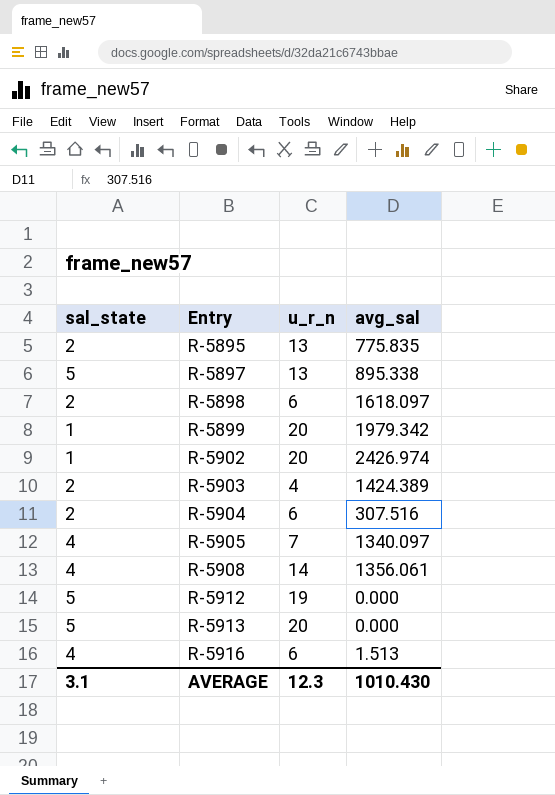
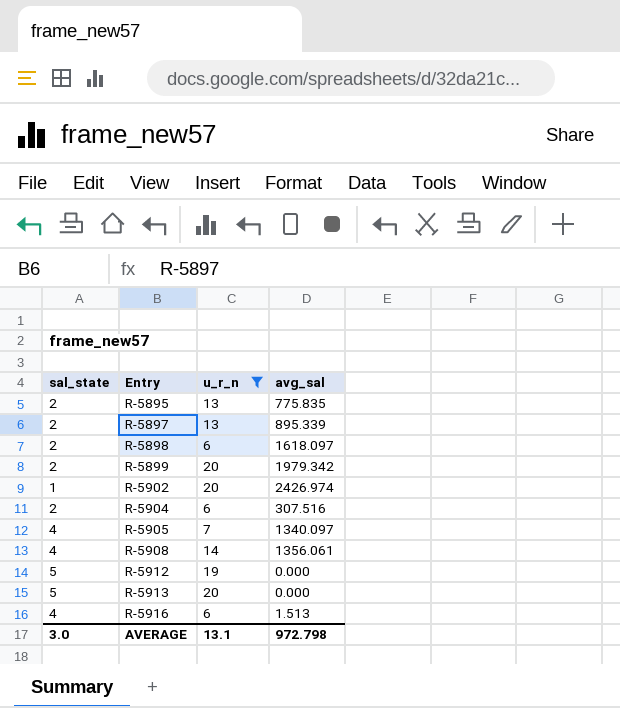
filter: none -> u_r_n != 4
R-5897 | sal_state: 5 -> 2
R-5897 | avg_sal: 895.338 -> 895.339
R-5899 | sal_state: 1 -> 2
AVERAGE | sal_state: 3.1 -> 3.0
AVERAGE | u_r_n: 12.3 -> 13.1
AVERAGE | avg_sal: 1010.430 -> 972.798

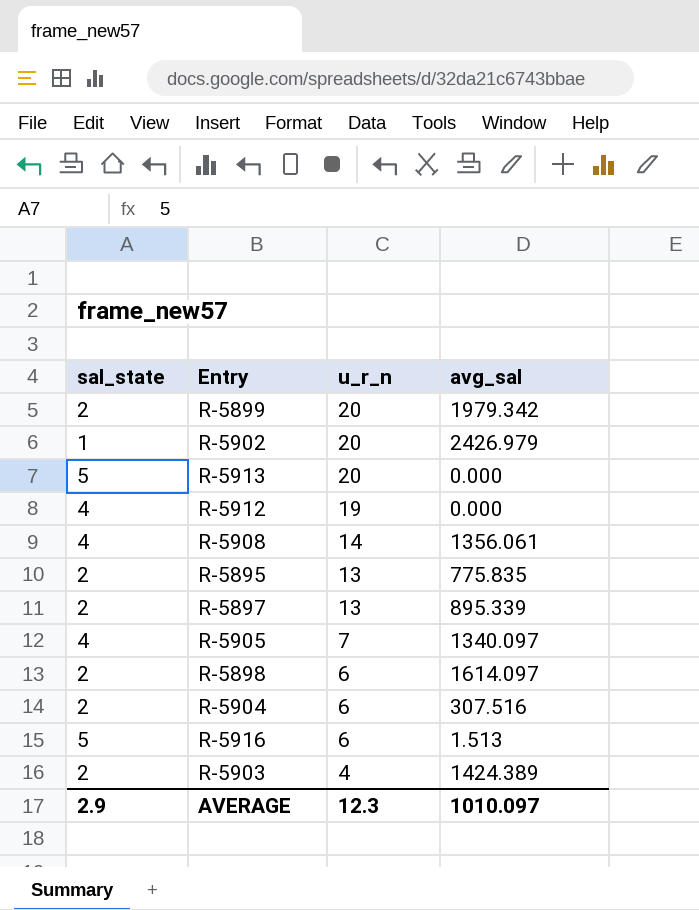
filter: u_r_n != 4 -> none
row order: Entry ascending -> u_r_n descending
R-5902 | avg_sal: 2426.974 -> 2426.979
R-5912 | sal_state: 5 -> 4
R-5898 | avg_sal: 1618.097 -> 1614.097
R-5916 | sal_state: 4 -> 5
AVERAGE | sal_state: 3.0 -> 2.9
AVERAGE | u_r_n: 13.1 -> 12.3
AVERAGE | avg_sal: 972.798 -> 1010.097

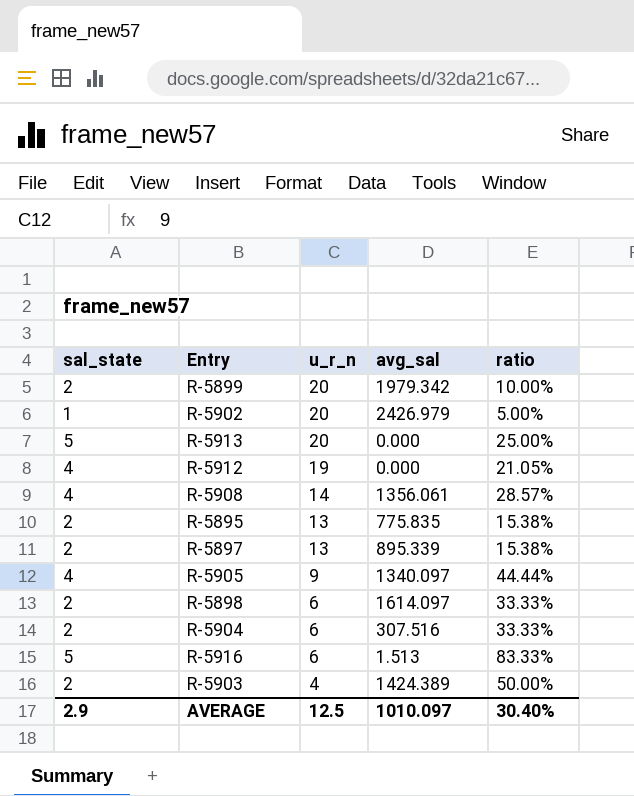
column ratio | formula: none -> [sal_state] / [u_r_n]
R-5905 | u_r_n: 7 -> 9
AVERAGE | u_r_n: 12.3 -> 12.5

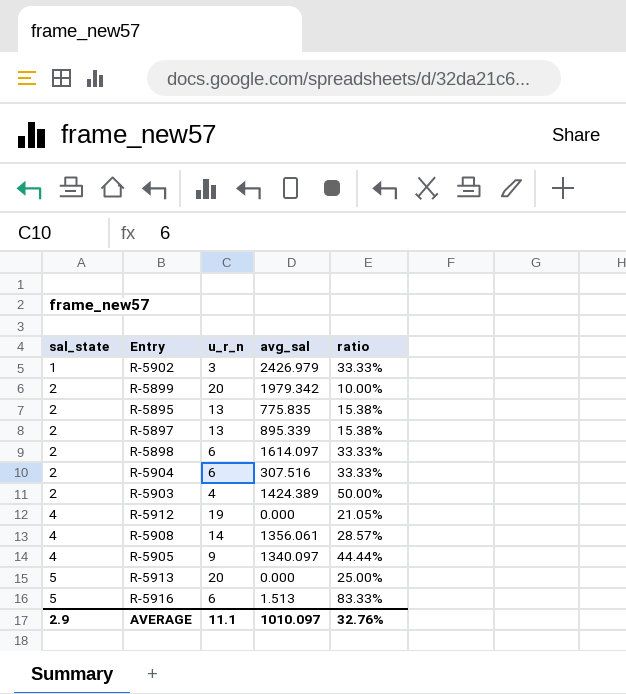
row order: u_r_n descending -> sal_state ascending
R-5902 | u_r_n: 20 -> 3
R-5902 | ratio: 5.00% -> 33.33%
AVERAGE | u_r_n: 12.5 -> 11.1
AVERAGE | ratio: 30.40% -> 32.76%

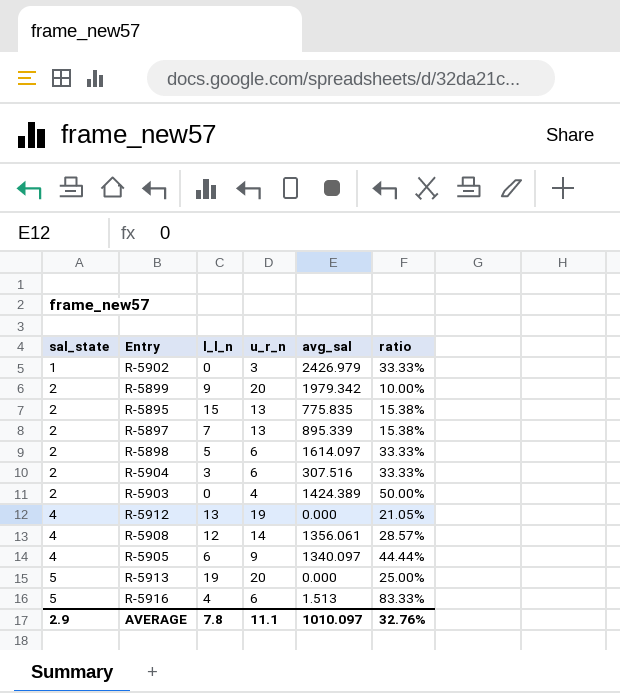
column l_l_n | position: none -> 3

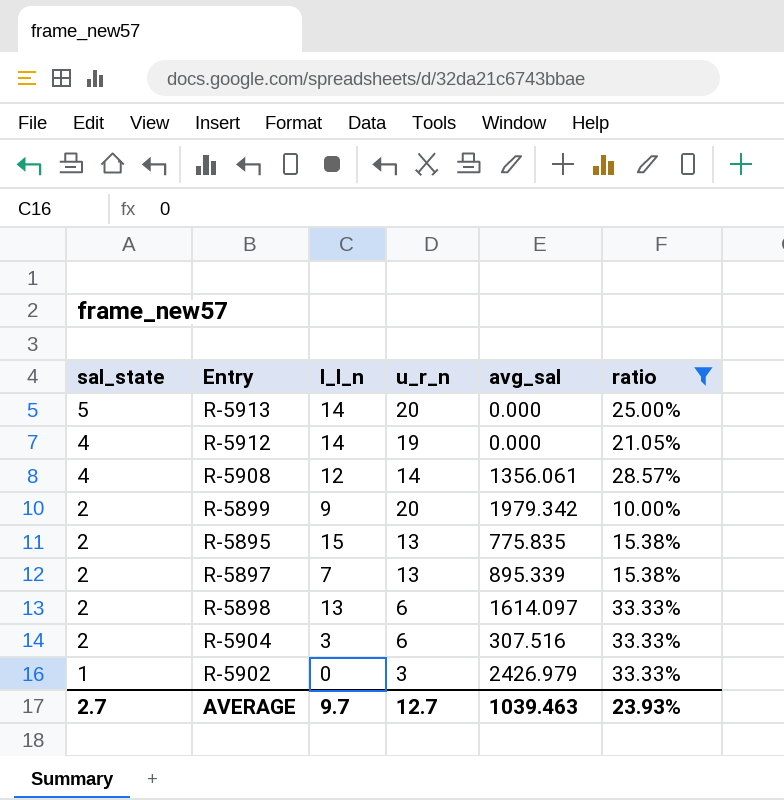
filter: none -> ratio <= 33.33%
row order: sal_state ascending -> sal_state descending
R-5913 | l_l_n: 19 -> 14
R-5912 | l_l_n: 13 -> 14
R-5898 | l_l_n: 5 -> 13
AVERAGE | sal_state: 2.9 -> 2.7
AVERAGE | l_l_n: 7.8 -> 9.7
AVERAGE | u_r_n: 11.1 -> 12.7
AVERAGE | avg_sal: 1010.097 -> 1039.463
AVERAGE | ratio: 32.76% -> 23.93%

